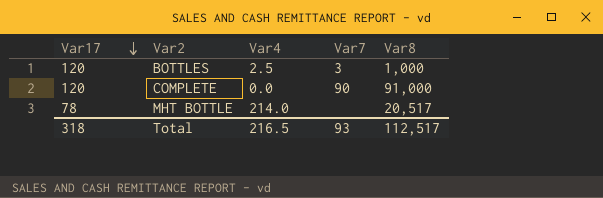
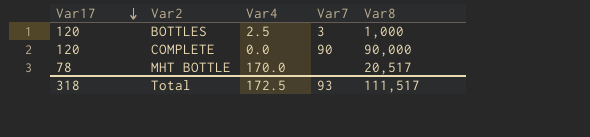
COMPLETE | Var8: 91,000 -> 90,000
MHT BOTTLE | Var4: 214.0 -> 170.0
Total | Var4: 216.5 -> 172.5
Total | Var8: 112,517 -> 111,517

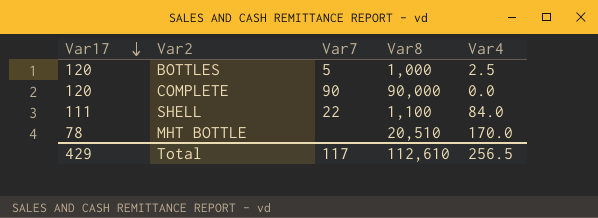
column Var4 | position: 3 -> 5
BOTTLES | Var7: 3 -> 5
row SHELL: none -> 111 | 22 | 1,100 | 84.0
MHT BOTTLE | Var8: 20,517 -> 20,510
Total | Var17: 318 -> 429
Total | Var7: 93 -> 117
Total | Var8: 111,517 -> 112,610
Total | Var4: 172.5 -> 256.5

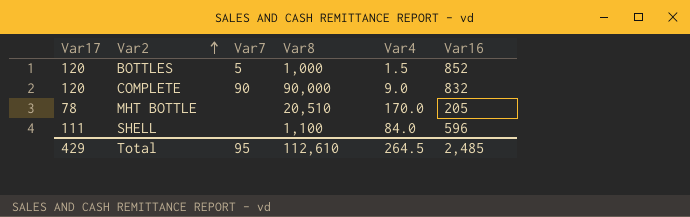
row order: Var17 descending -> Var2 ascending
column Var16 | position: none -> 6
BOTTLES | Var4: 2.5 -> 1.5
COMPLETE | Var4: 0.0 -> 9.0
SHELL | Var7: 22 -> none
Total | Var7: 117 -> 95
Total | Var4: 256.5 -> 264.5

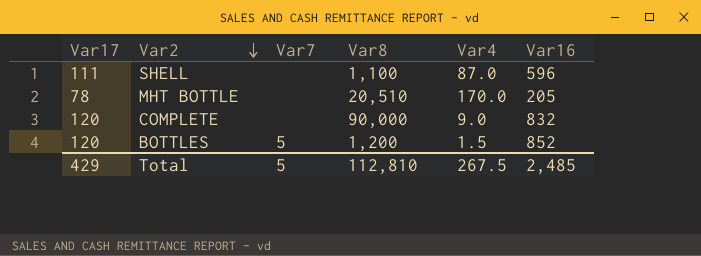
row order: Var2 ascending -> Var2 descending
SHELL | Var4: 84.0 -> 87.0
COMPLETE | Var7: 90 -> none
BOTTLES | Var8: 1,000 -> 1,200
Total | Var7: 95 -> 5
Total | Var8: 112,610 -> 112,810
Total | Var4: 264.5 -> 267.5

